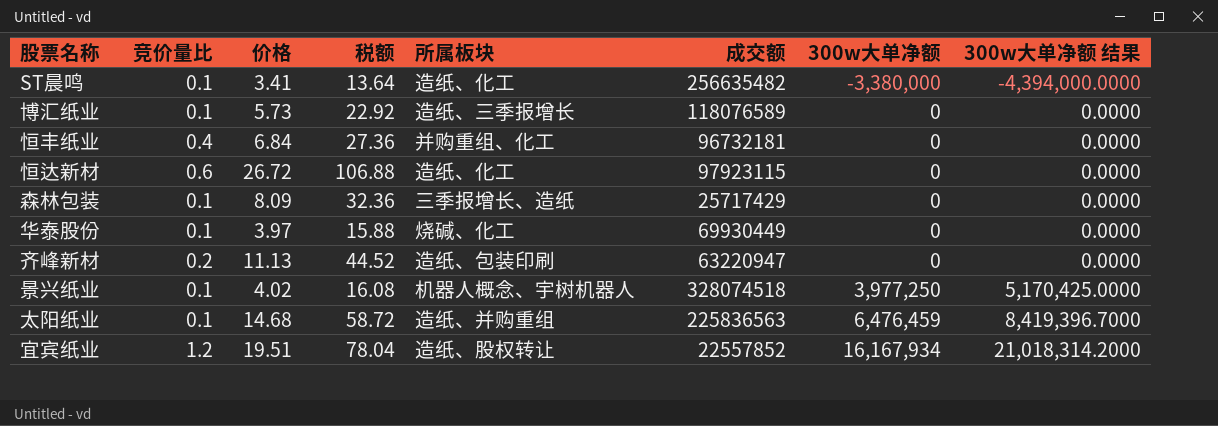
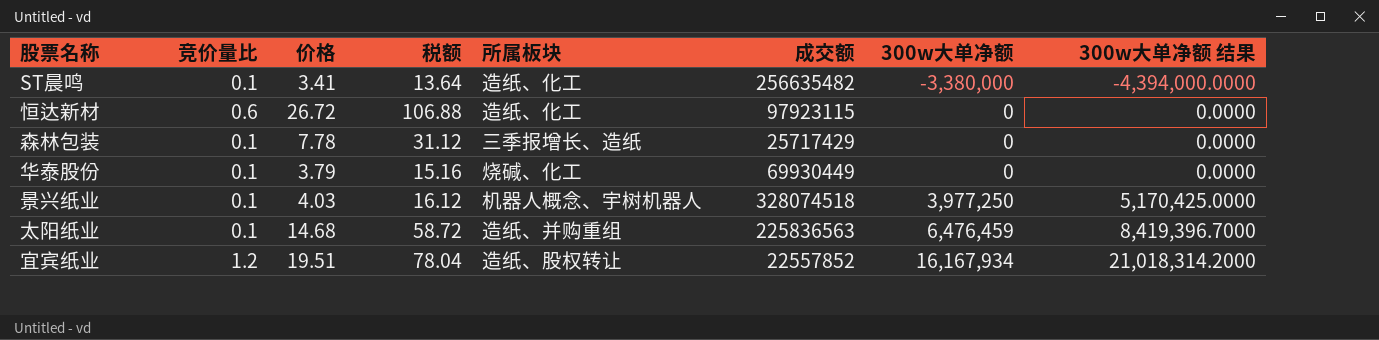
row 博汇纸业: 0.1 | 5.73 | 22.92 | 造纸、三季报增长 | 118076589 | 0 | 0.0000 -> none
row 恒丰纸业: 0.4 | 6.84 | 27.36 | 并购重组、化工 | 96732181 | 0 | 0.0000 -> none
row 齐峰新材: 0.2 | 11.13 | 44.52 | 造纸、包装印刷 | 63220947 | 0 | 0.0000 -> none
森林包装 | 价格: 8.09 -> 7.78
森林包装 | 税额: 32.36 -> 31.12
华泰股份 | 价格: 3.97 -> 3.79
华泰股份 | 税额: 15.88 -> 15.16
景兴纸业 | 价格: 4.02 -> 4.03
景兴纸业 | 税额: 16.08 -> 16.12

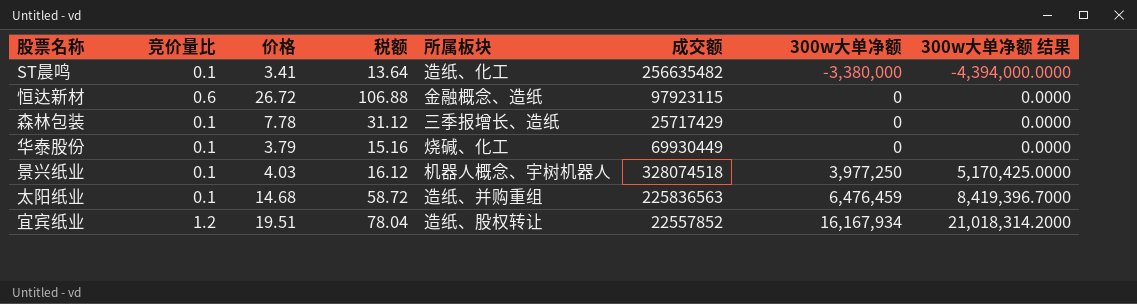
恒达新材 | 所属板块: 造纸、化工 -> 金融概念、造纸

